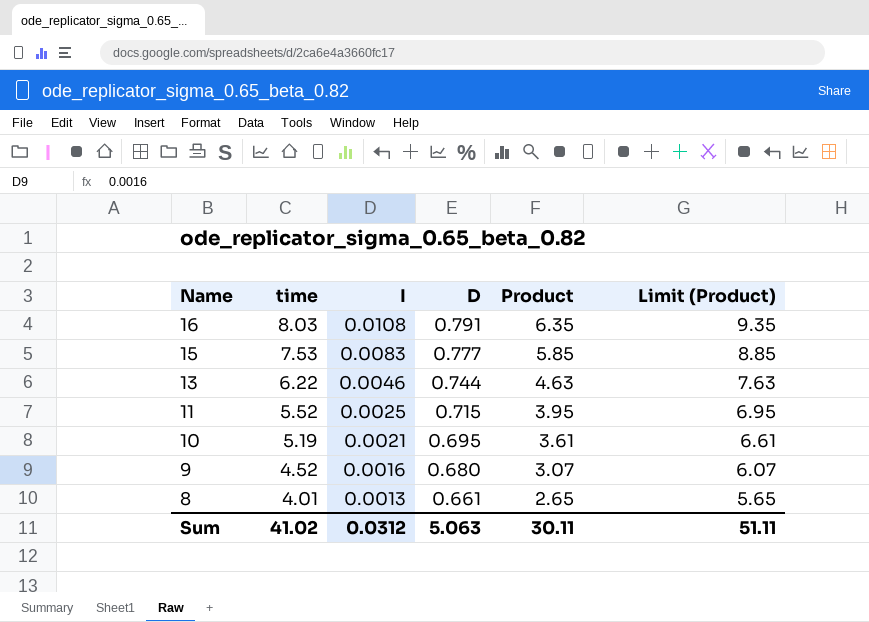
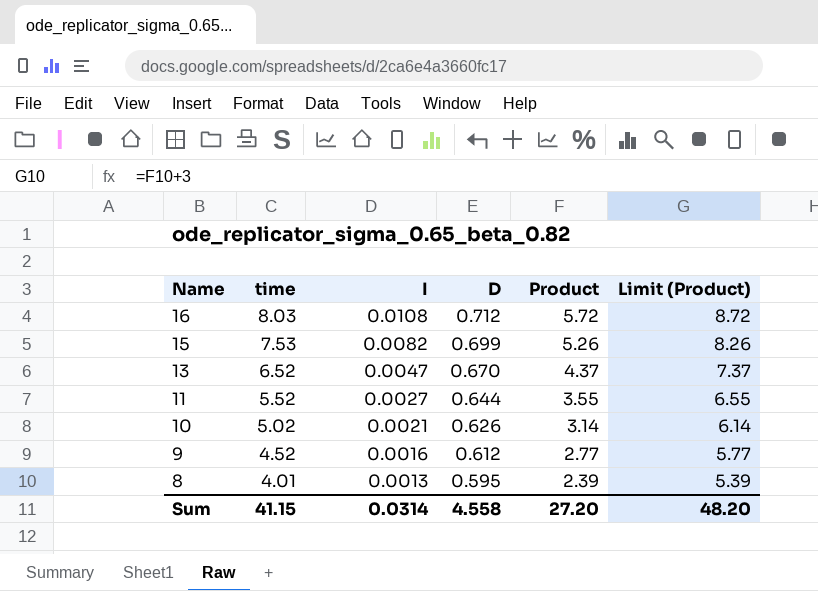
16 | D: 0.791 -> 0.712
16 | Product: 6.35 -> 5.72
16 | Limit (Product): 9.35 -> 8.72
15 | I: 0.0083 -> 0.0082
15 | D: 0.777 -> 0.699
15 | Product: 5.85 -> 5.26
15 | Limit (Product): 8.85 -> 8.26
13 | time: 6.22 -> 6.52
13 | I: 0.0046 -> 0.0047
13 | D: 0.744 -> 0.670
13 | Product: 4.63 -> 4.37
13 | Limit (Product): 7.63 -> 7.37
11 | I: 0.0025 -> 0.0027
11 | D: 0.715 -> 0.644
11 | Product: 3.95 -> 3.55
11 | Limit (Product): 6.95 -> 6.55
10 | time: 5.19 -> 5.02
10 | D: 0.695 -> 0.626
10 | Product: 3.61 -> 3.14
10 | Limit (Product): 6.61 -> 6.14
9 | D: 0.680 -> 0.612
9 | Product: 3.07 -> 2.77
9 | Limit (Product): 6.07 -> 5.77
8 | D: 0.661 -> 0.595
8 | Product: 2.65 -> 2.39
8 | Limit (Product): 5.65 -> 5.39
Sum | time: 41.02 -> 41.15
Sum | I: 0.0312 -> 0.0314
Sum | D: 5.063 -> 4.558
Sum | Product: 30.11 -> 27.20
Sum | Limit (Product): 51.11 -> 48.20

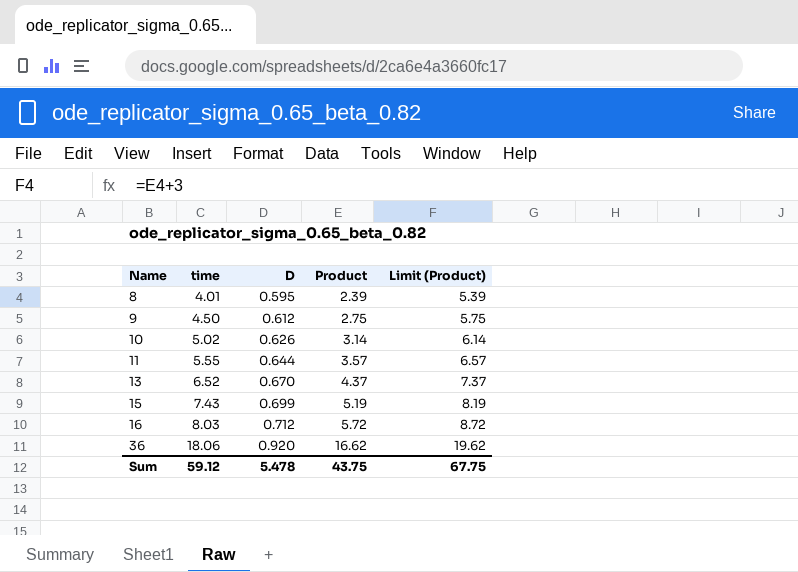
row order: Name descending -> Name ascending
column I | position: 3 -> none
9 | time: 4.52 -> 4.50
9 | Product: 2.77 -> 2.75
9 | Limit (Product): 5.77 -> 5.75
11 | time: 5.52 -> 5.55
11 | Product: 3.55 -> 3.57
11 | Limit (Product): 6.55 -> 6.57
15 | time: 7.53 -> 7.43
15 | Product: 5.26 -> 5.19
15 | Limit (Product): 8.26 -> 8.19
row 36: none -> 18.06 | 0.920 | 16.62 | 19.62
Sum | time: 41.15 -> 59.12
Sum | D: 4.558 -> 5.478
Sum | Product: 27.20 -> 43.75
Sum | Limit (Product): 48.20 -> 67.75

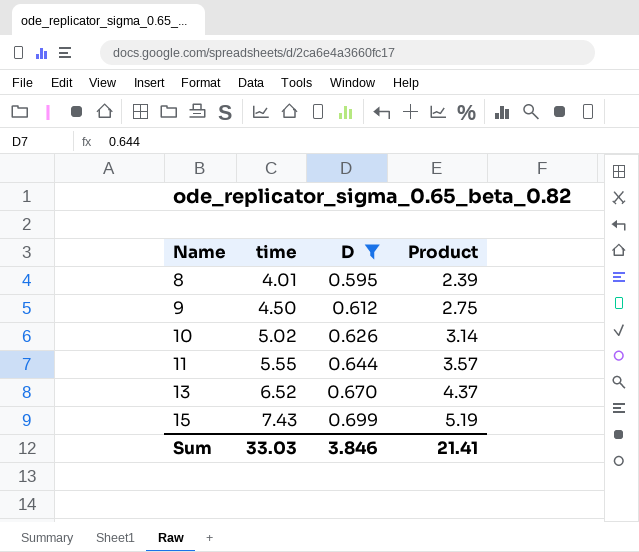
filter: none -> D <= 0.699
column Limit (Product) | formula: [Product] + 3 -> none
Sum | time: 59.12 -> 33.03
Sum | D: 5.478 -> 3.846
Sum | Product: 43.75 -> 21.41

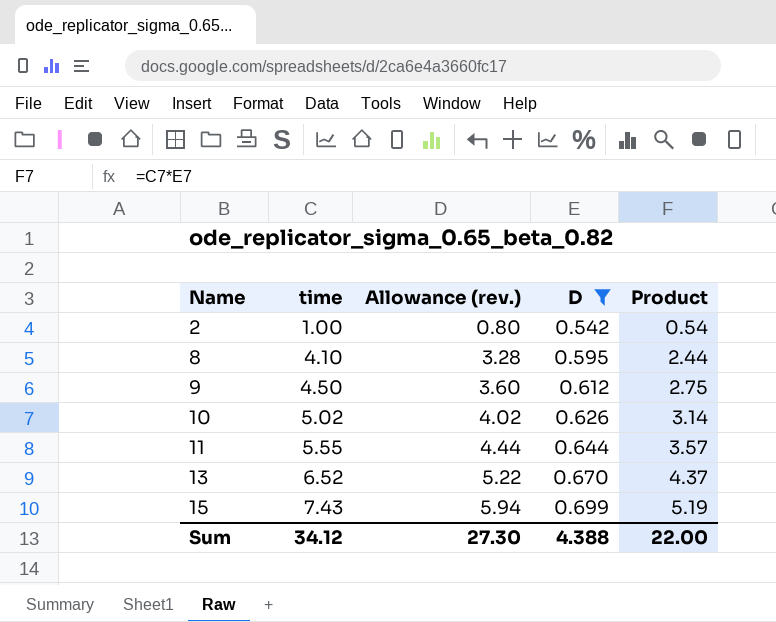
column Allowance (rev.) | formula: none -> [time] * 0.8
row 2: none -> 1.00 | 0.80 | 0.542 | 0.54
8 | time: 4.01 -> 4.10
8 | Product: 2.39 -> 2.44
Sum | time: 33.03 -> 34.12
Sum | D: 3.846 -> 4.388
Sum | Product: 21.41 -> 22.00

